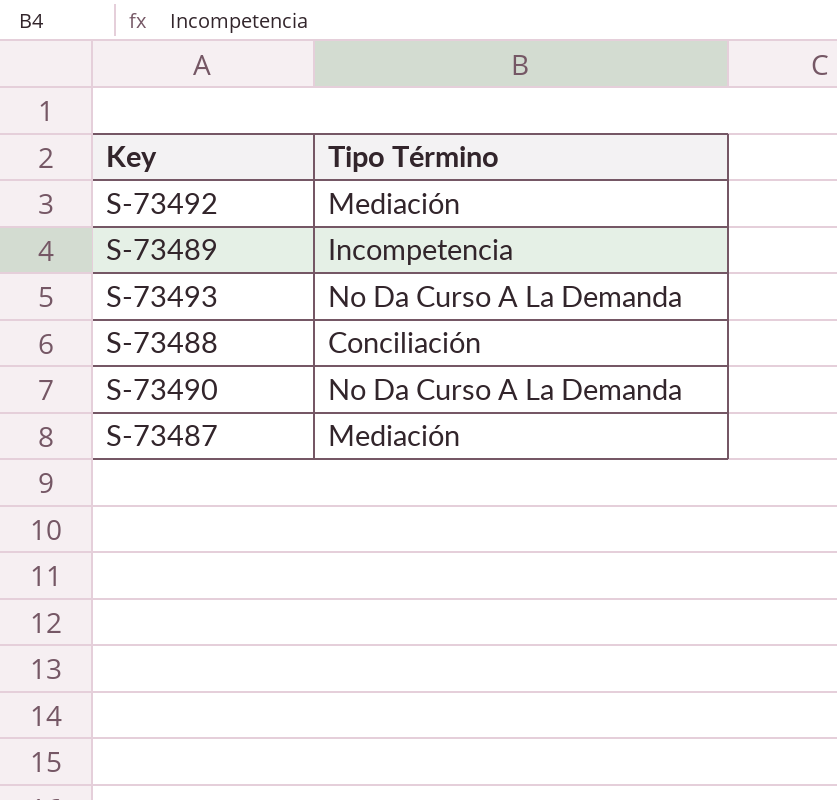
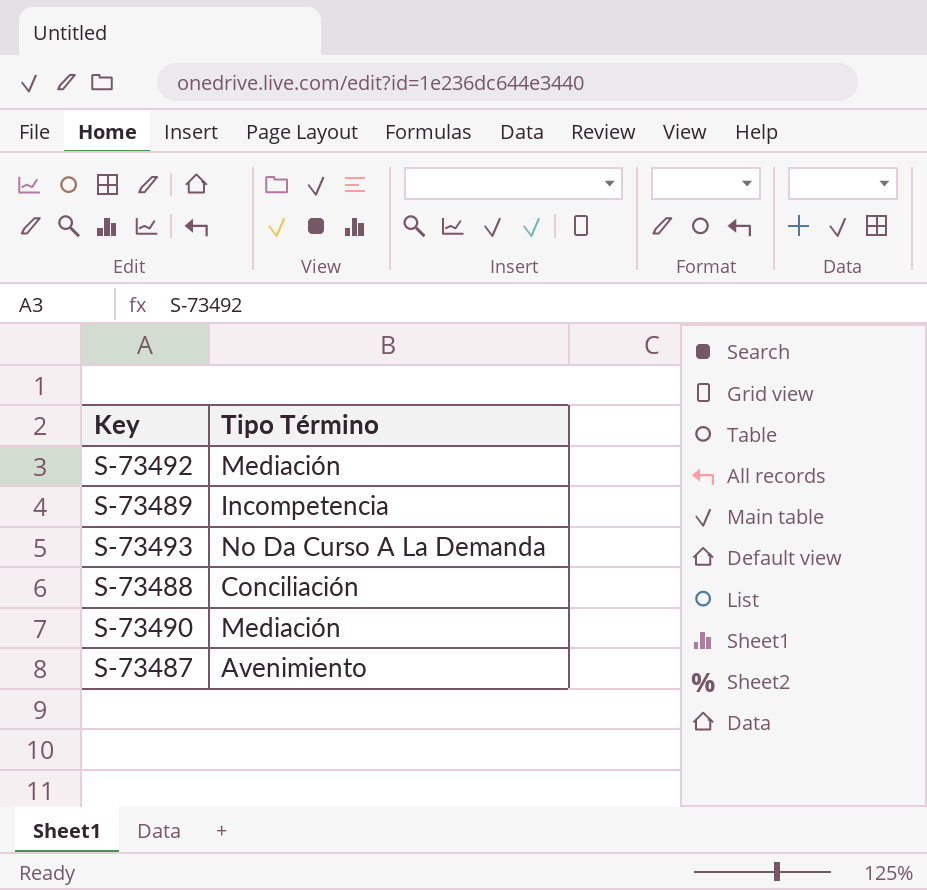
S-73490 | Tipo Término: No Da Curso A La Demanda -> Mediación
S-73487 | Tipo Término: Mediación -> Avenimiento

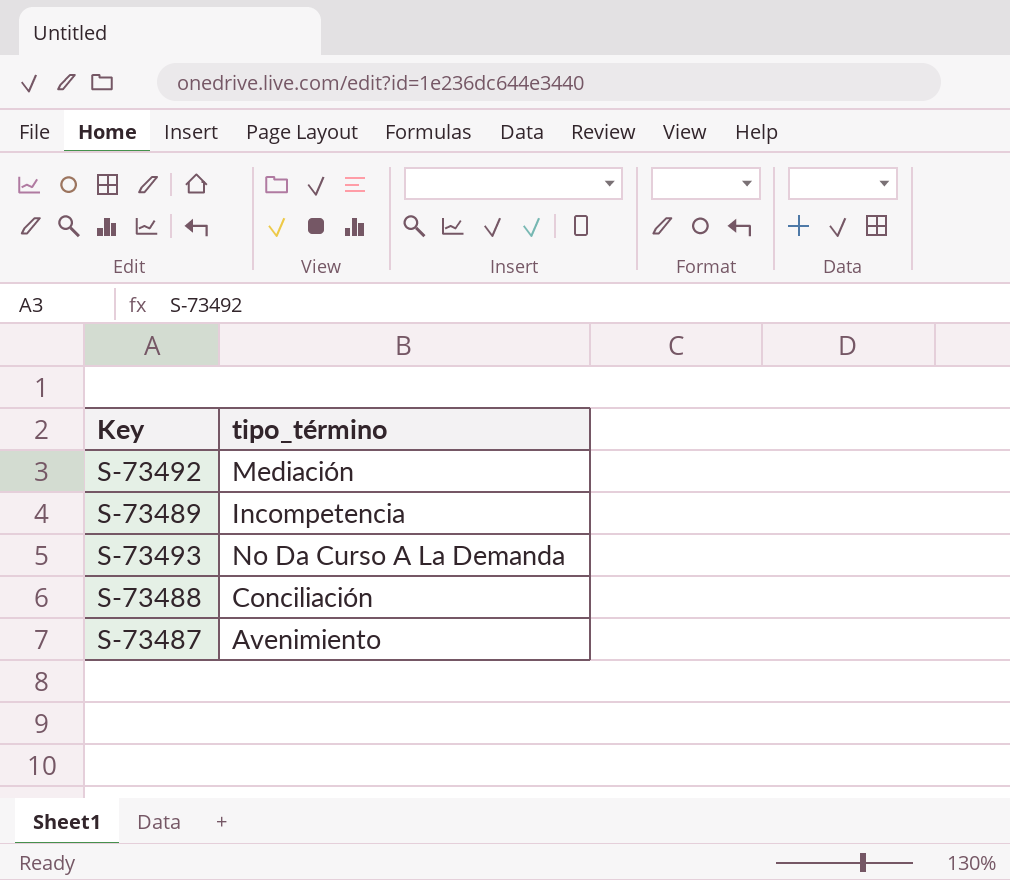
column name: Tipo Término -> tipo_término
row S-73490: Mediación -> none

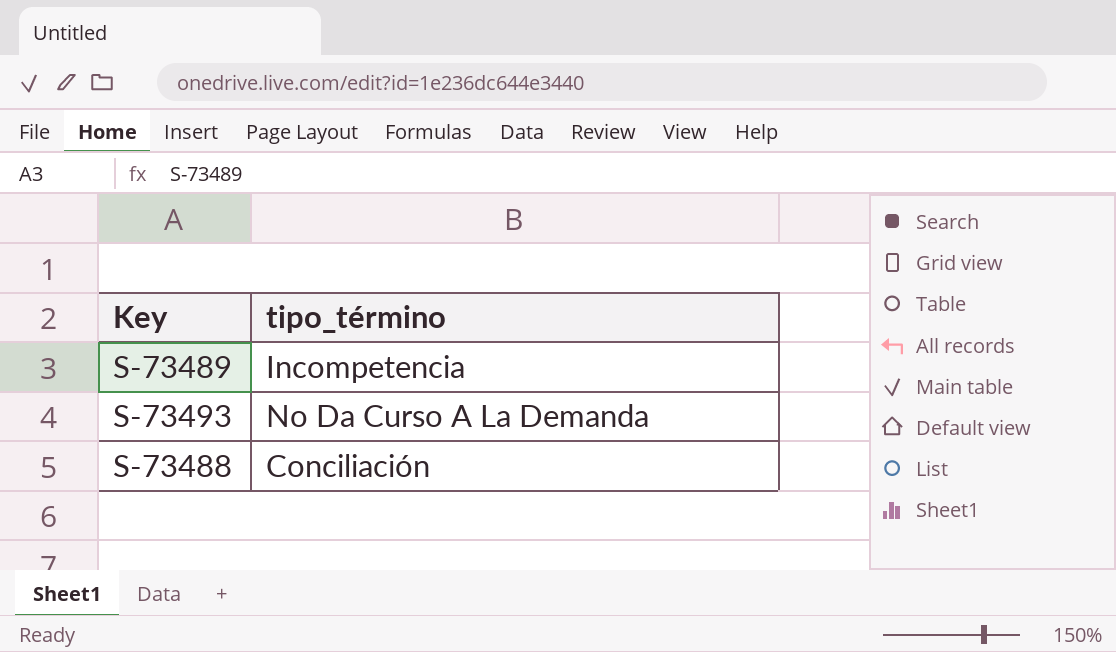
row S-73492: Mediación -> none
row S-73487: Avenimiento -> none

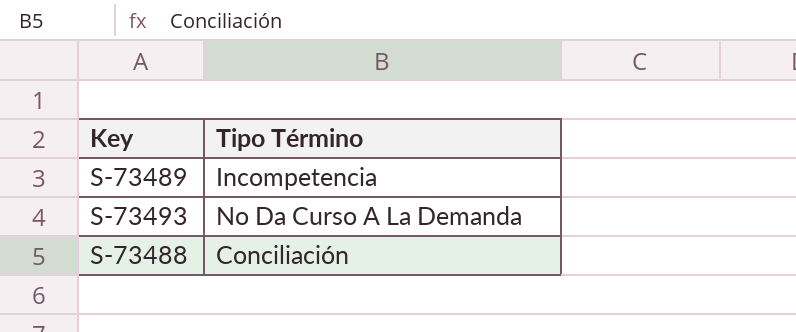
column name: tipo_término -> Tipo Término

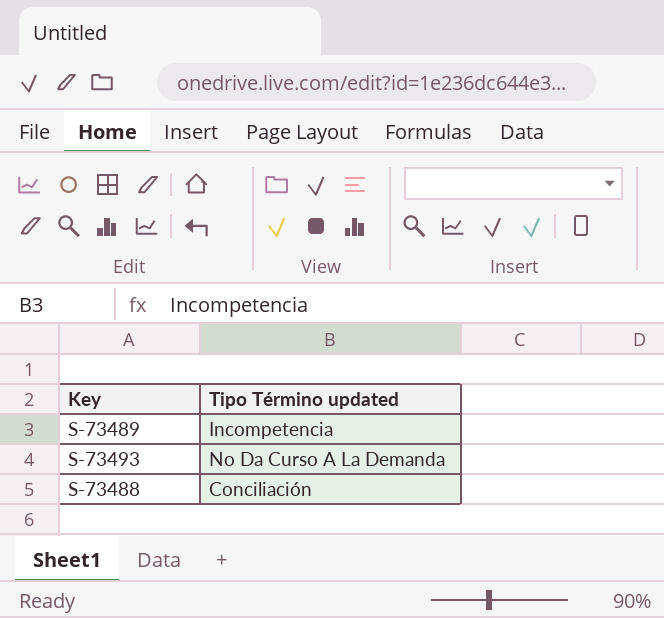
column name: Tipo Término -> Tipo Término updated

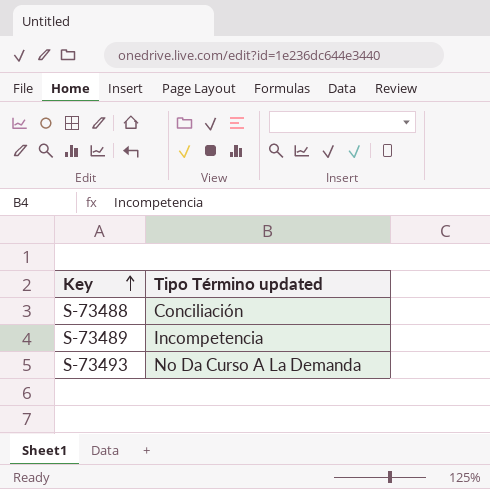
row order: none -> Key ascending

